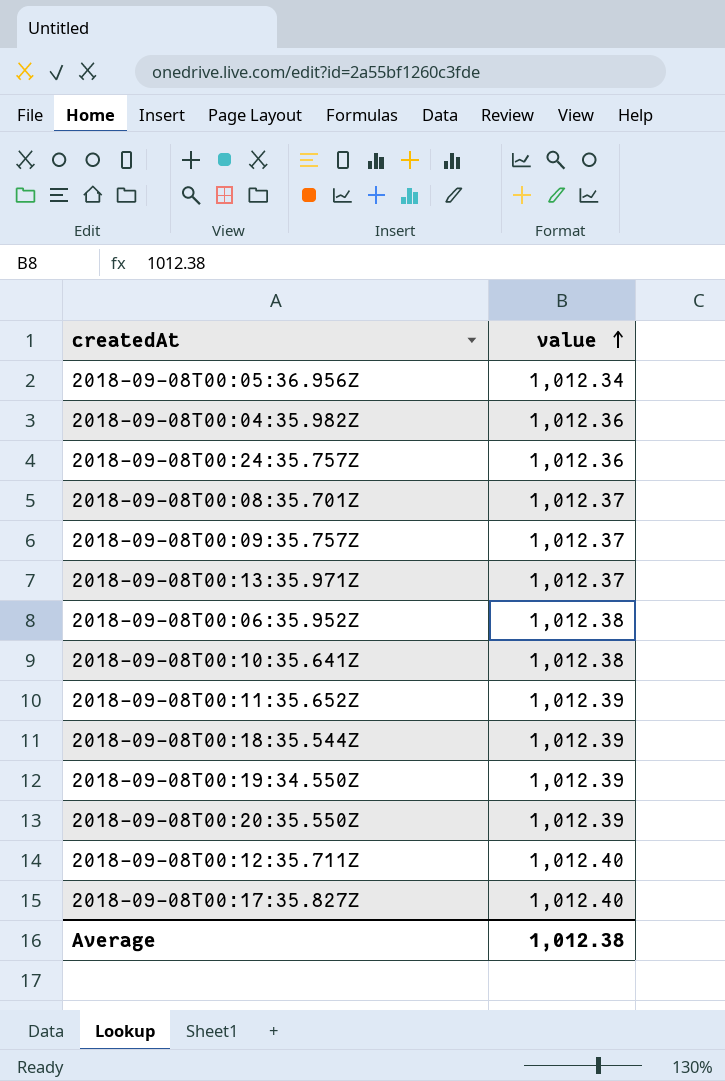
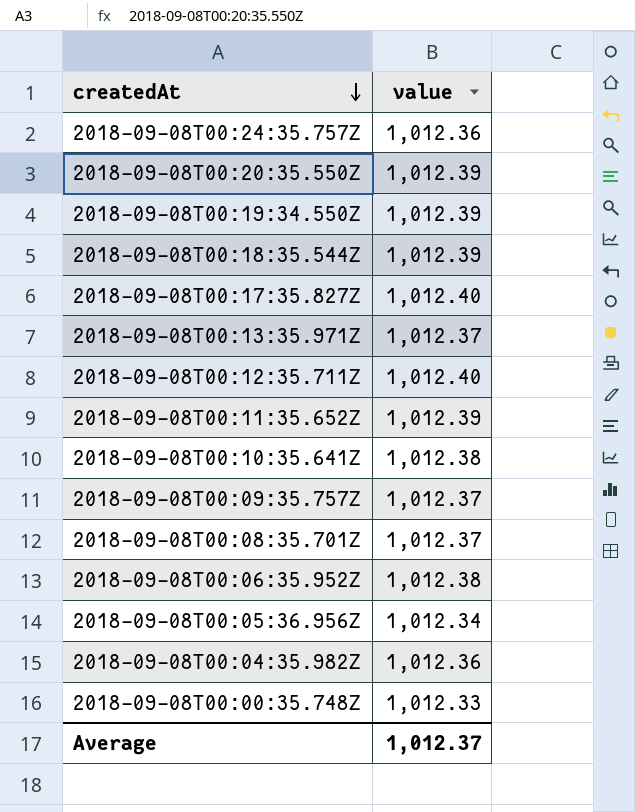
row order: value ascending -> createdAt descending
row 2018-09-08T00:00:35.748Z: none -> 1,012.33
Average | value: 1,012.38 -> 1,012.37

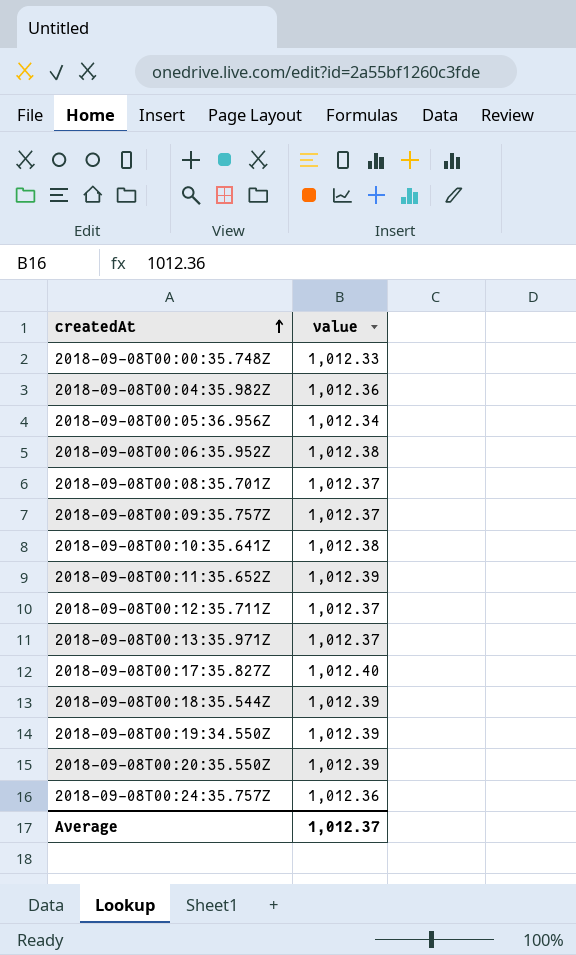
row order: createdAt descending -> createdAt ascending
2018-09-08T00:12:35.711Z | value: 1,012.40 -> 1,012.37

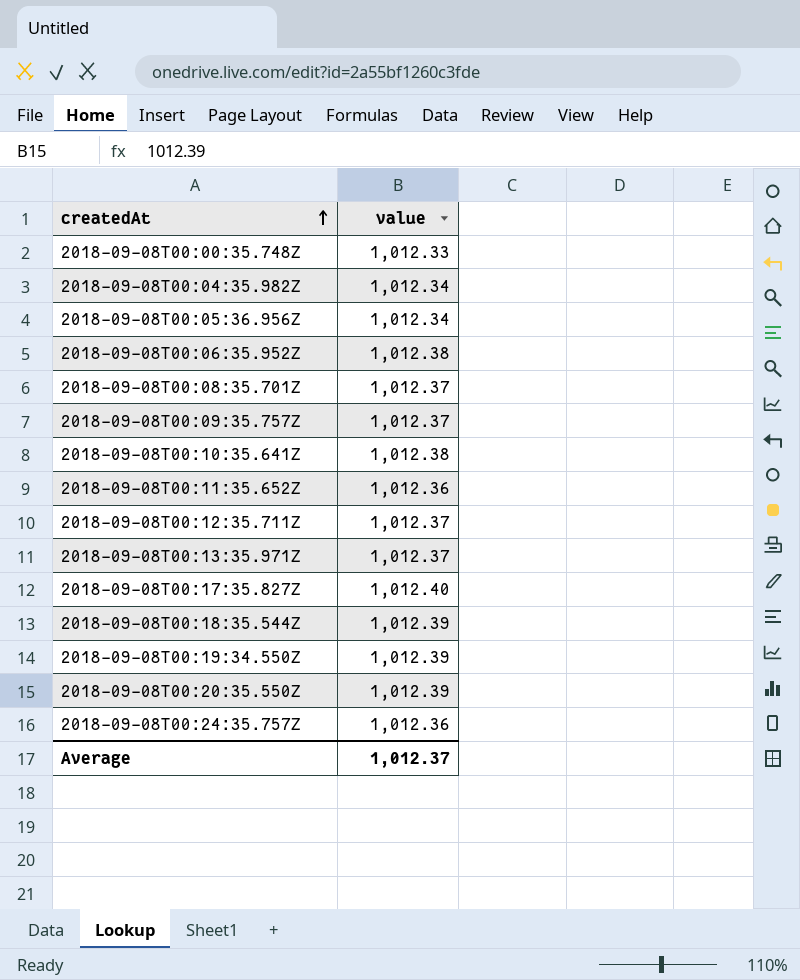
2018-09-08T00:04:35.982Z | value: 1,012.36 -> 1,012.34
2018-09-08T00:11:35.652Z | value: 1,012.39 -> 1,012.36

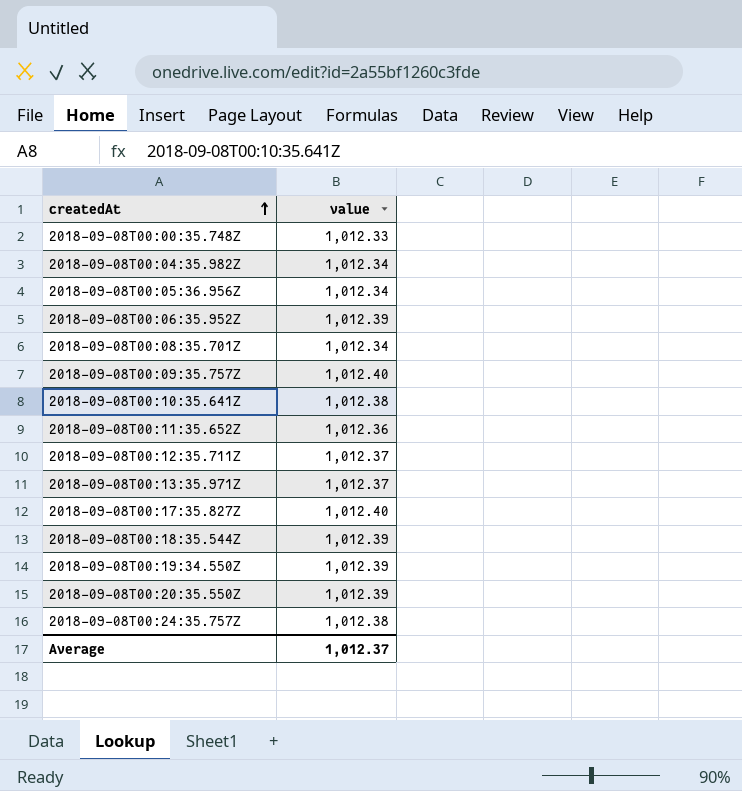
2018-09-08T00:06:35.952Z | value: 1,012.38 -> 1,012.39
2018-09-08T00:08:35.701Z | value: 1,012.37 -> 1,012.34
2018-09-08T00:09:35.757Z | value: 1,012.37 -> 1,012.40
2018-09-08T00:24:35.757Z | value: 1,012.36 -> 1,012.38

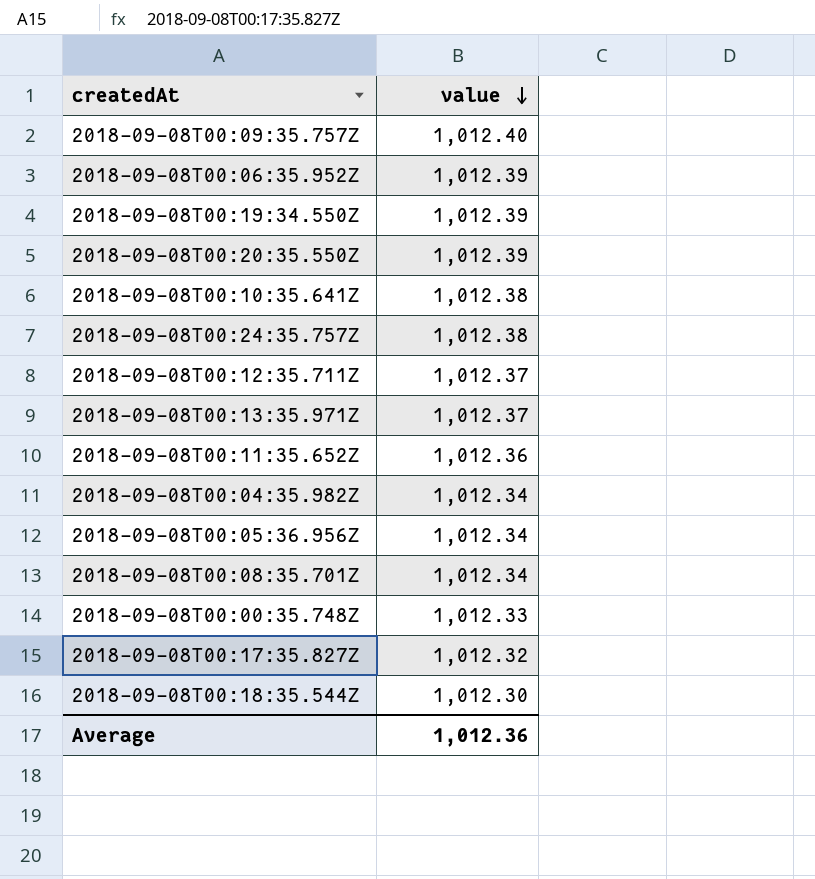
row order: createdAt ascending -> value descending
2018-09-08T00:17:35.827Z | value: 1,012.40 -> 1,012.32
2018-09-08T00:18:35.544Z | value: 1,012.39 -> 1,012.30
Average | value: 1,012.37 -> 1,012.36

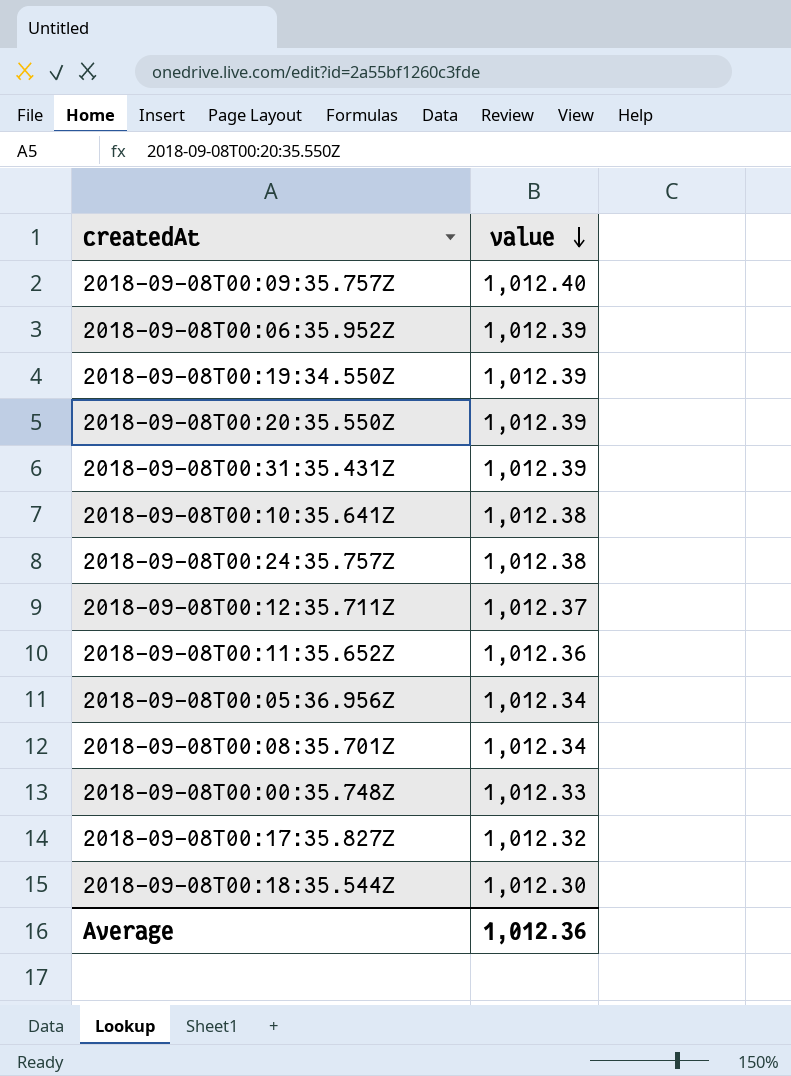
row 2018-09-08T00:13:35.971Z: 1,012.37 -> none
row 2018-09-08T00:04:35.982Z: 1,012.34 -> none
row 2018-09-08T00:31:35.431Z: none -> 1,012.39

